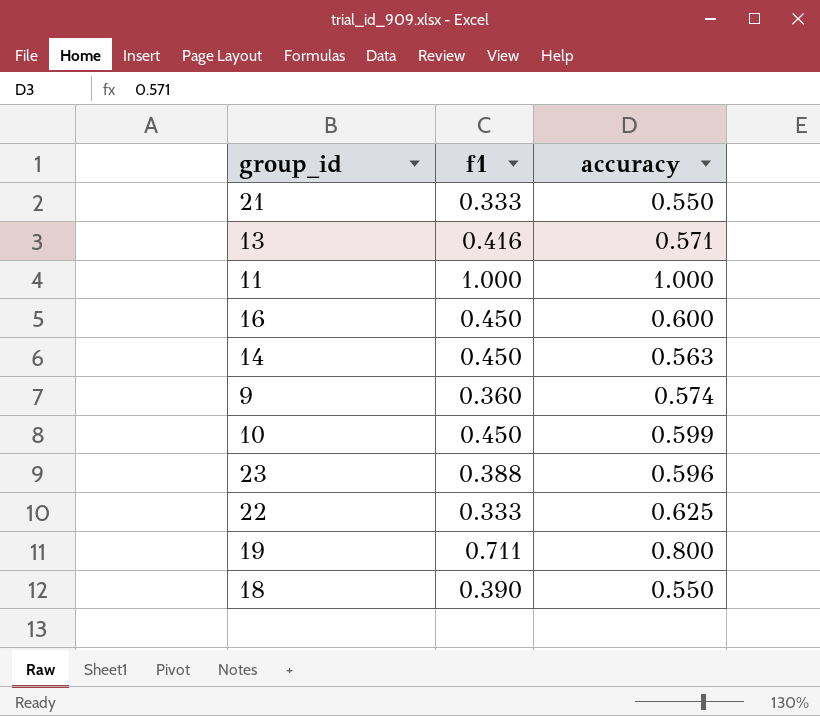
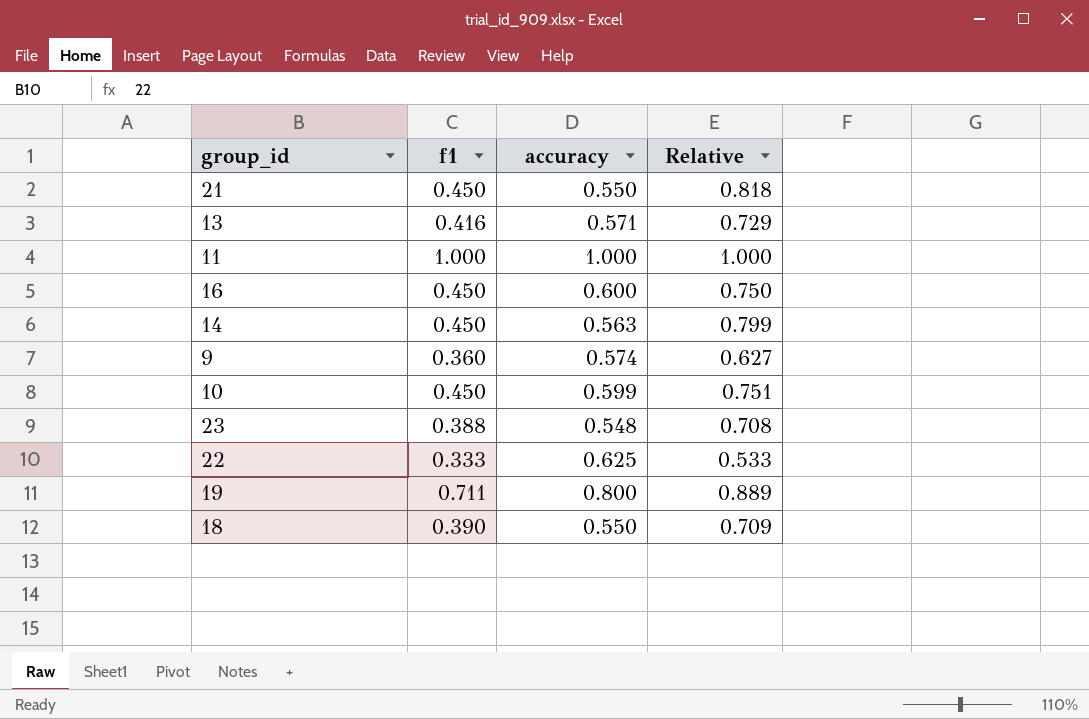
column Relative | formula: none -> [f1] / [accuracy]
21 | f1: 0.333 -> 0.450
23 | accuracy: 0.596 -> 0.548

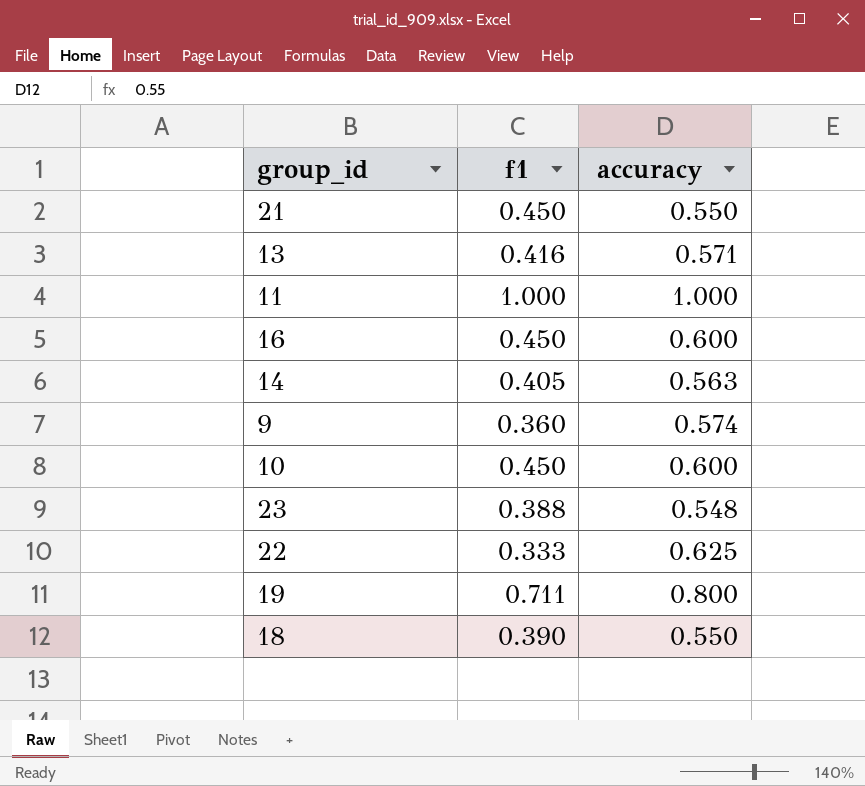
column Relative | formula: [f1] / [accuracy] -> none
14 | f1: 0.450 -> 0.405
10 | accuracy: 0.599 -> 0.600

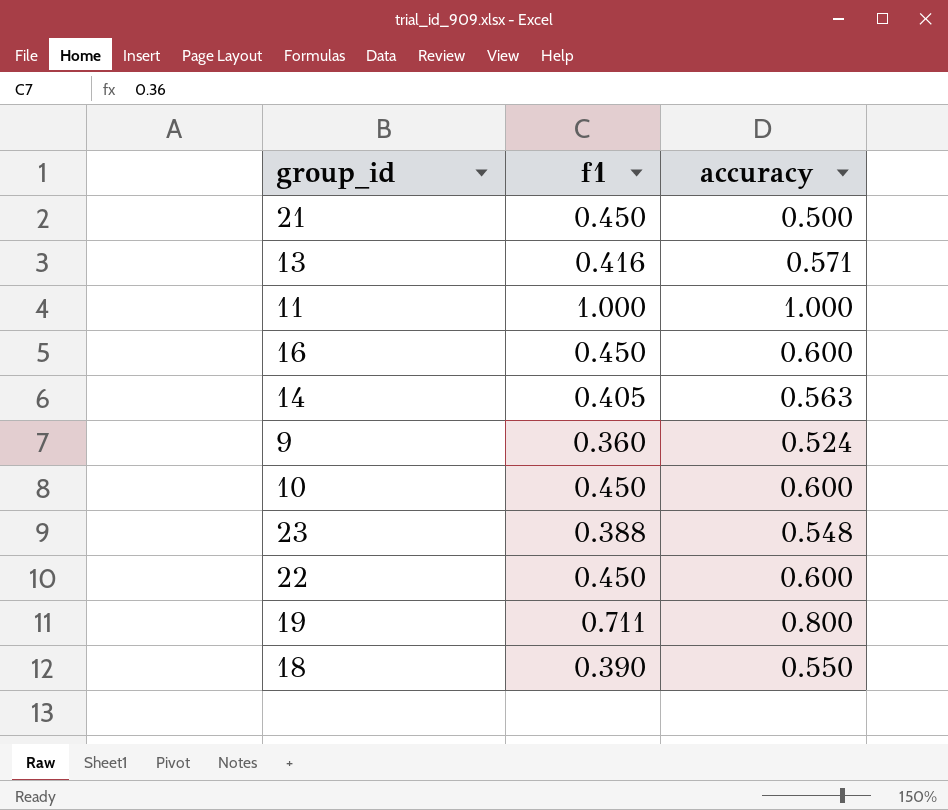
21 | accuracy: 0.550 -> 0.500
9 | accuracy: 0.574 -> 0.524
22 | f1: 0.333 -> 0.450
22 | accuracy: 0.625 -> 0.600

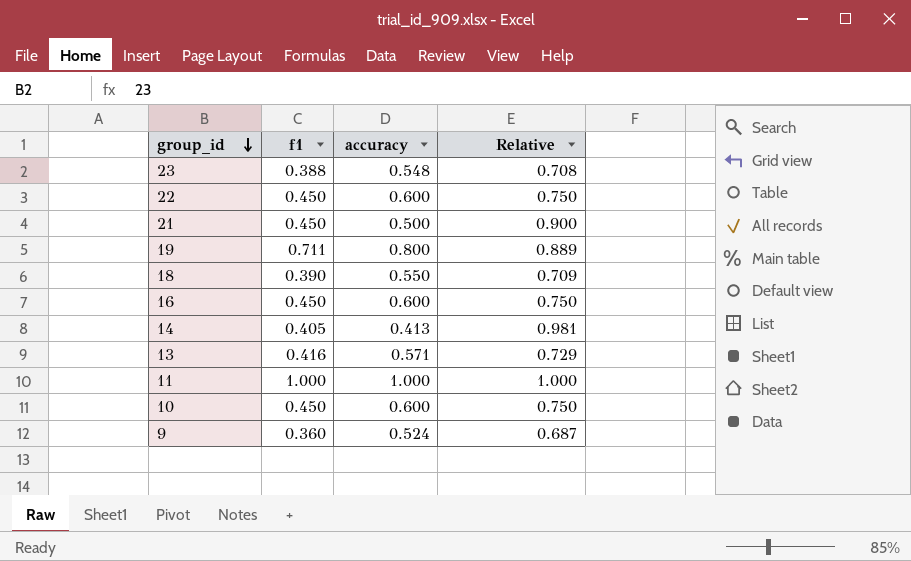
row order: none -> group_id descending
column Relative | formula: none -> [f1] / [accuracy]
14 | accuracy: 0.563 -> 0.413

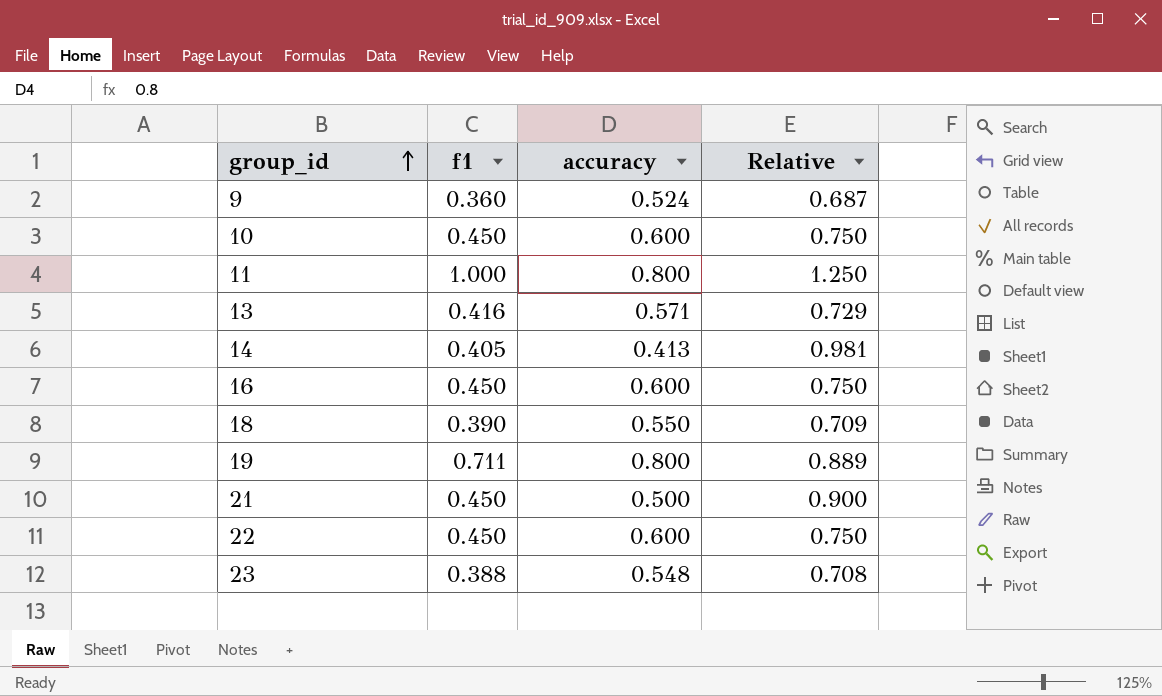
row order: group_id descending -> group_id ascending
11 | accuracy: 1.000 -> 0.800
11 | Relative: 1.000 -> 1.250

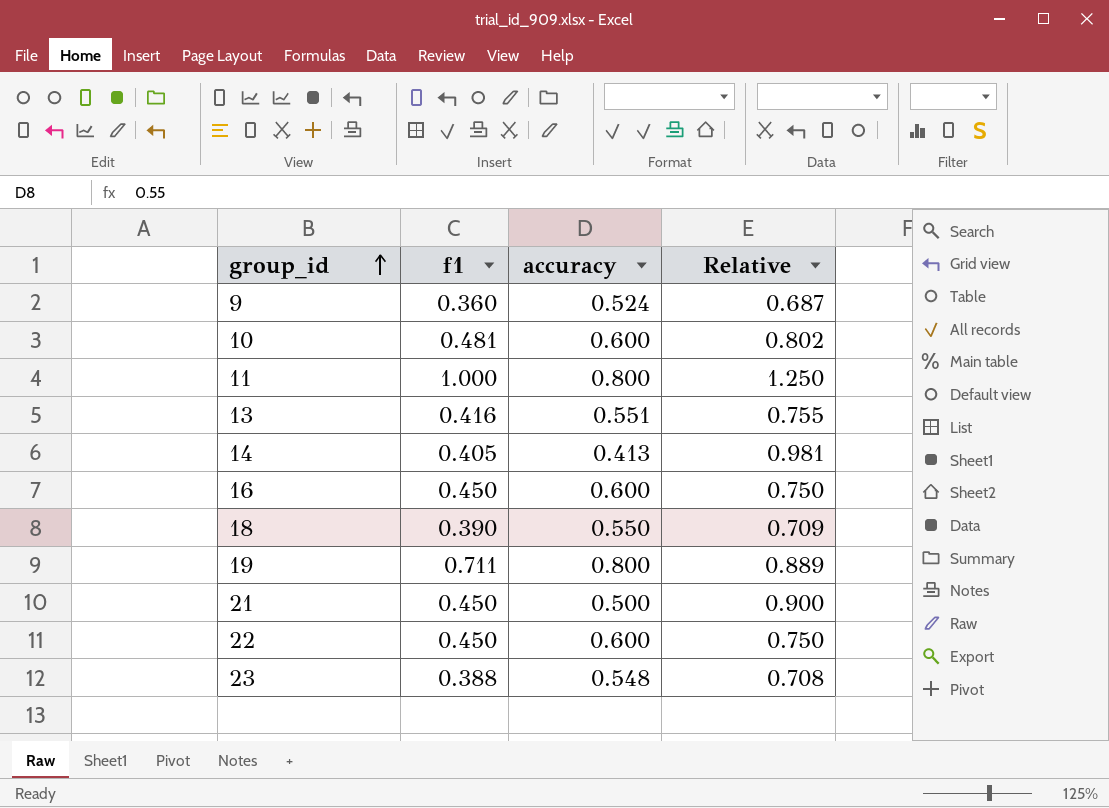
10 | f1: 0.450 -> 0.481
10 | Relative: 0.750 -> 0.802
13 | accuracy: 0.571 -> 0.551
13 | Relative: 0.729 -> 0.755

